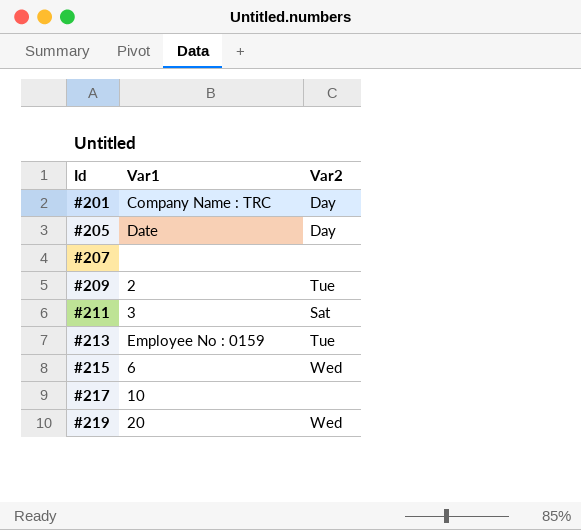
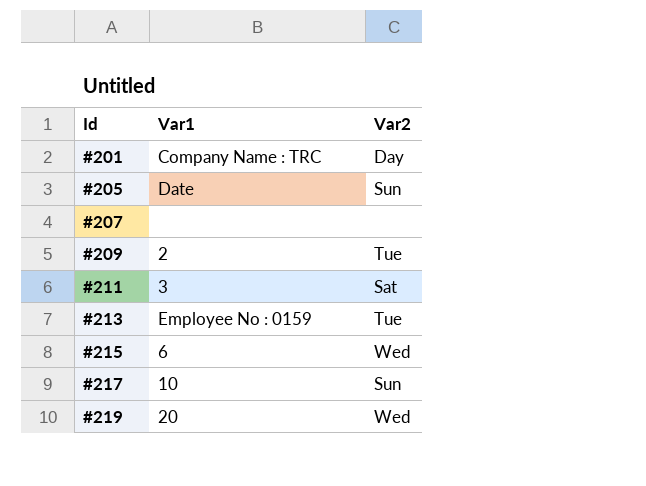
#205 | Var2: Day -> Sun
#217 | Var2: none -> Sun

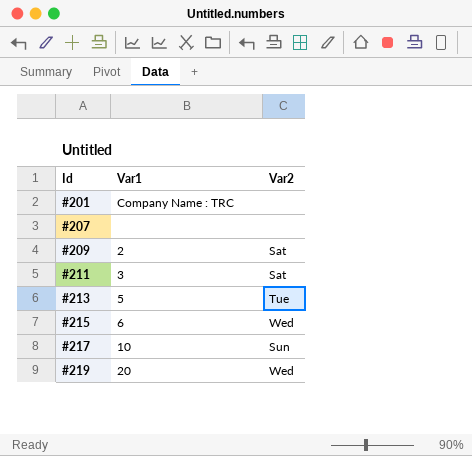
row #205: Date | Sun -> none
#201 | Var2: Day -> none
#209 | Var2: Tue -> Sat
#213 | Var1: Employee No : 0159 -> 5

